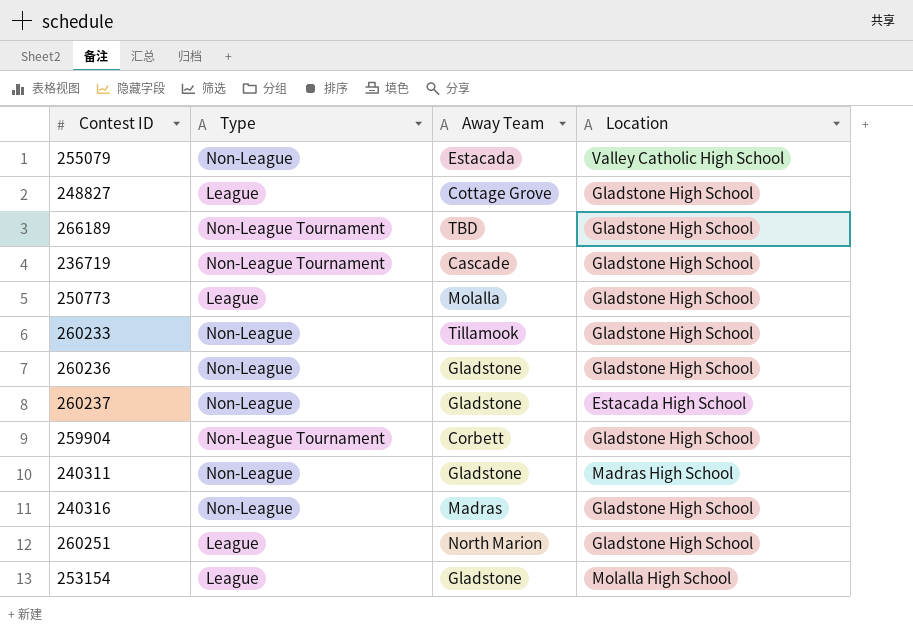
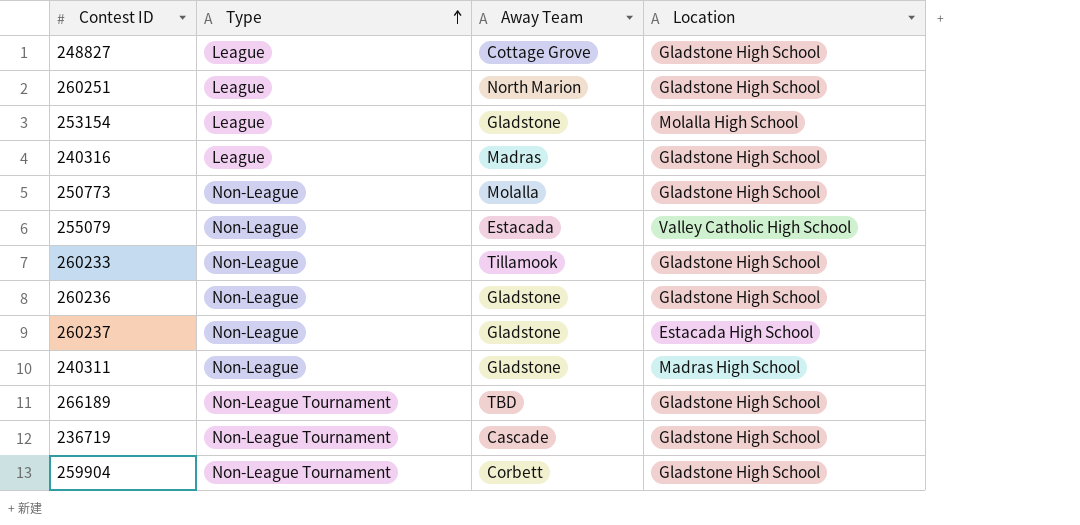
row order: none -> Type ascending
240316 | Type: Non-League -> League
250773 | Type: League -> Non-League

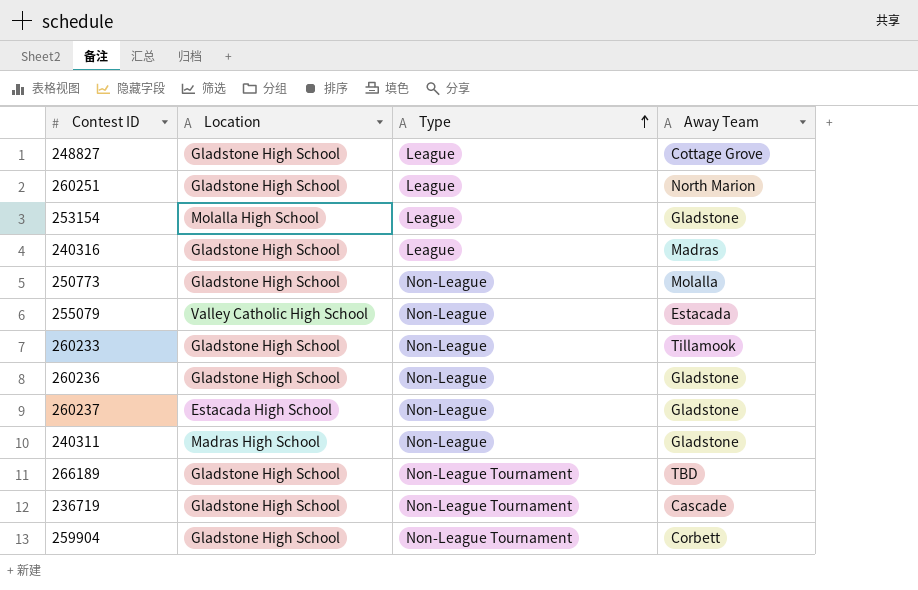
column Location | position: 4 -> 2

